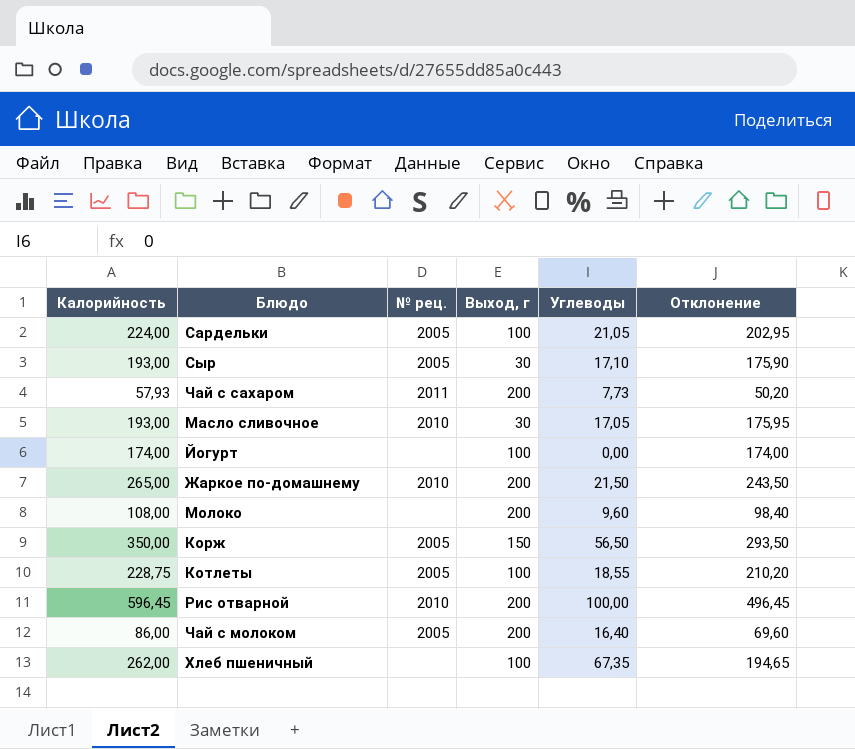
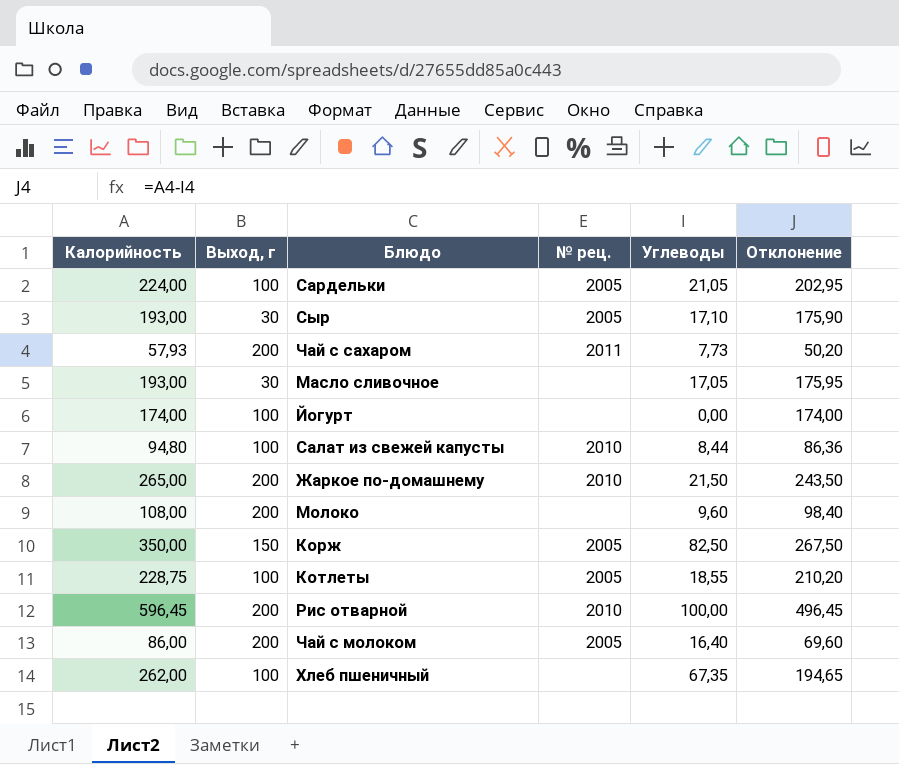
column Выход, г | position: 4 -> 2
Масло сливочное | № рец.: 2010 -> none
row Салат из свежей капусты: none -> 94,80 | 100 | 2010 | 8,44 | 86,36
Корж | Углеводы: 56,50 -> 82,50
Корж | Отклонение: 293,50 -> 267,50

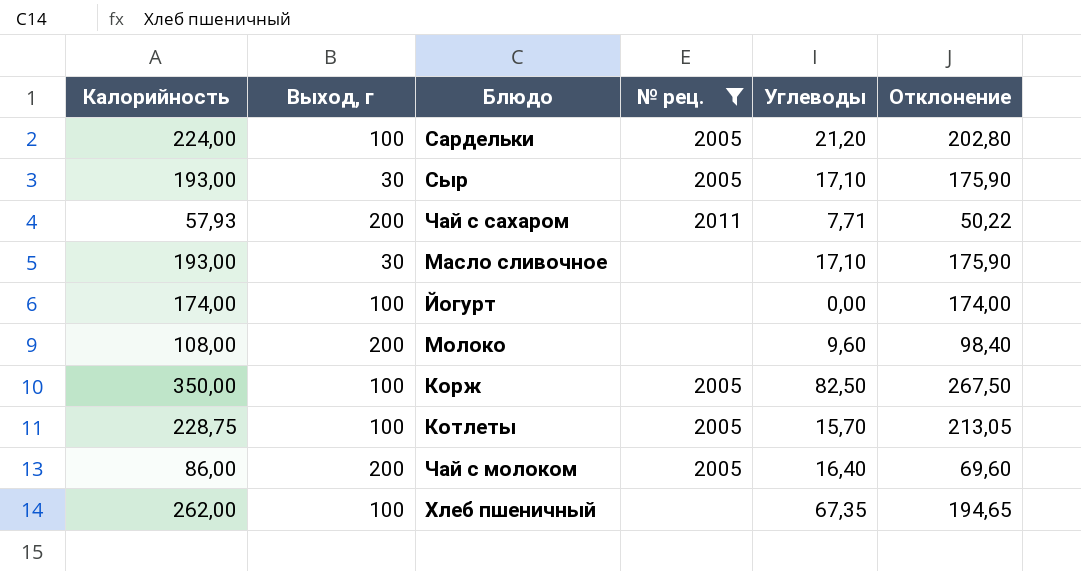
filter: none -> № рец. != 2010
Сардельки | Углеводы: 21,05 -> 21,20
Сардельки | Отклонение: 202,95 -> 202,80
Чай с сахаром | Углеводы: 7,73 -> 7,71
Чай с сахаром | Отклонение: 50,20 -> 50,22
Масло сливочное | Углеводы: 17,05 -> 17,10
Масло сливочное | Отклонение: 175,95 -> 175,90
Корж | Выход, г: 150 -> 100
Котлеты | Углеводы: 18,55 -> 15,70
Котлеты | Отклонение: 210,20 -> 213,05

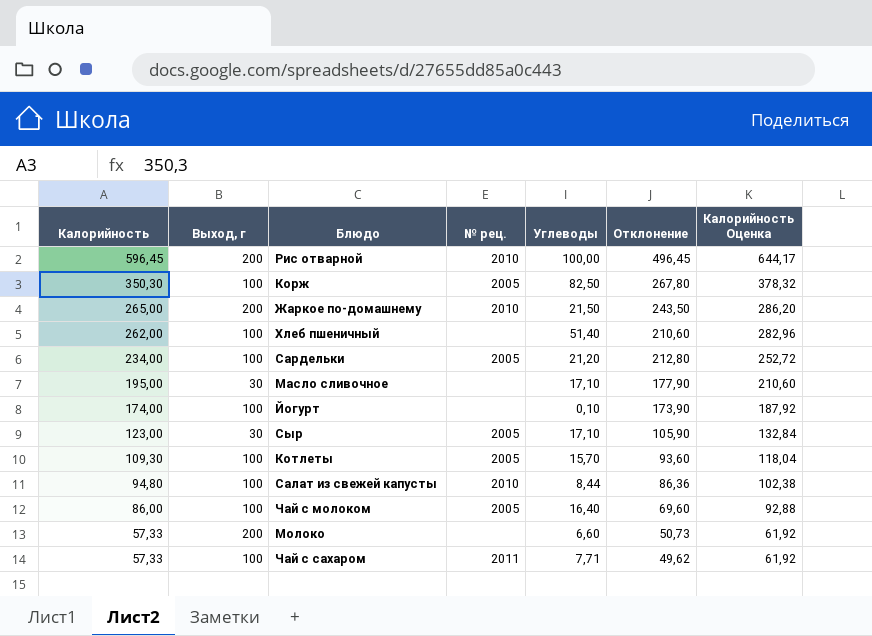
filter: № рец. != 2010 -> none
row order: none -> Калорийность descending
column Калорийность Оценка | formula: none -> [Калорийность] * 1,08
Корж | Калорийность: 350,00 -> 350,30
Корж | Отклонение: 267,50 -> 267,80
Хлеб пшеничный | Углеводы: 67,35 -> 51,40
Хлеб пшеничный | Отклонение: 194,65 -> 210,60
Сардельки | Калорийность: 224,00 -> 234,00
Сардельки | Отклонение: 202,80 -> 212,80
Масло сливочное | Калорийность: 193,00 -> 195,00
Масло сливочное | Отклонение: 175,90 -> 177,90
Йогурт | Углеводы: 0,00 -> 0,10
Йогурт | Отклонение: 174,00 -> 173,90
Сыр | Калорийность: 193,00 -> 123,00
Сыр | Отклонение: 175,90 -> 105,90
Котлеты | Калорийность: 228,75 -> 109,30
Котлеты | Отклонение: 213,05 -> 93,60
Чай с молоком | Выход, г: 200 -> 100
Молоко | Калорийность: 108,00 -> 57,33
Молоко | Углеводы: 9,60 -> 6,60
Молоко | Отклонение: 98,40 -> 50,73
Чай с сахаром | Калорийность: 57,93 -> 57,33
Чай с сахаром | Выход, г: 200 -> 100
Чай с сахаром | Отклонение: 50,22 -> 49,62

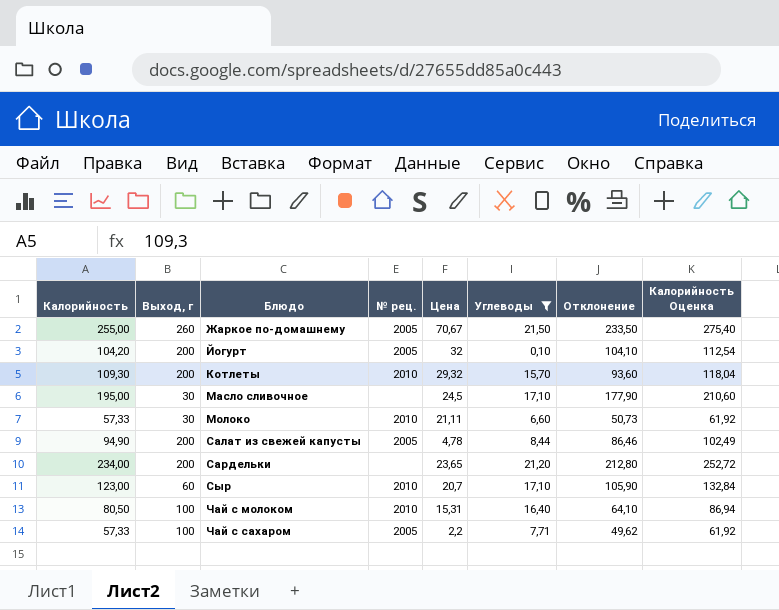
filter: none -> Углеводы <= 21,50
row order: Калорийность descending -> Блюдо ascending
column Цена | position: none -> 5
Жаркое по-домашнему | Калорийность: 265,00 -> 255,00
Жаркое по-домашнему | Выход, г: 200 -> 260
Жаркое по-домашнему | № рец.: 2010 -> 2005
Жаркое по-домашнему | Отклонение: 243,50 -> 233,50
Жаркое по-домашнему | Калорийность Оценка: 286,20 -> 275,40
Йогурт | Калорийность: 174,00 -> 104,20
Йогурт | Выход, г: 100 -> 200
Йогурт | № рец.: none -> 2005
Йогурт | Отклонение: 173,90 -> 104,10
Йогурт | Калорийность Оценка: 187,92 -> 112,54
Котлеты | Выход, г: 100 -> 200
Котлеты | № рец.: 2005 -> 2010
Молоко | Выход, г: 200 -> 30
Молоко | № рец.: none -> 2010
Салат из свежей капусты | Калорийность: 94,80 -> 94,90
Салат из свежей капусты | Выход, г: 100 -> 200
Салат из свежей капусты | № рец.: 2010 -> 2005
Салат из свежей капусты | Отклонение: 86,36 -> 86,46
Салат из свежей капусты | Калорийность Оценка: 102,38 -> 102,49
Сардельки | Выход, г: 100 -> 200
Сардельки | № рец.: 2005 -> none
Сыр | Выход, г: 30 -> 60
Сыр | № рец.: 2005 -> 2010
Чай с молоком | Калорийность: 86,00 -> 80,50
Чай с молоком | № рец.: 2005 -> 2010
Чай с молоком | Отклонение: 69,60 -> 64,10
Чай с молоком | Калорийность Оценка: 92,88 -> 86,94
Чай с сахаром | № рец.: 2011 -> 2005

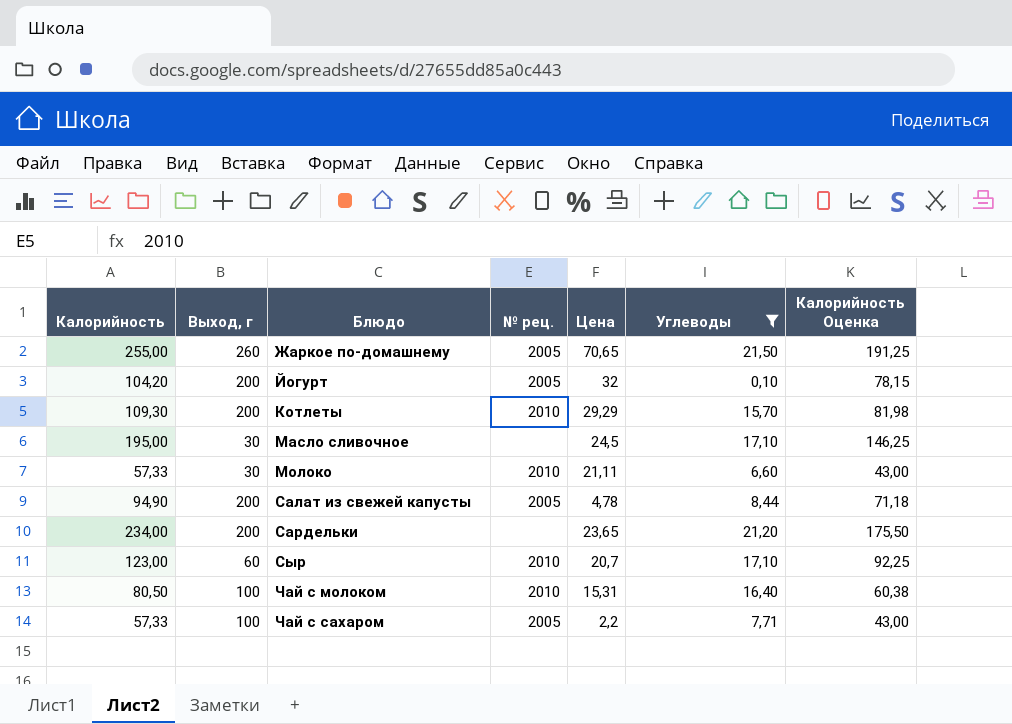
column Отклонение | formula: [Калорийность] - [Углеводы] -> none
column Калорийность Оценка | formula: [Калорийность] * 1,08 -> [Калорийность] * 0,75
Жаркое по-домашнему | Цена: 70,67 -> 70,65
Котлеты | Цена: 29,32 -> 29,29

